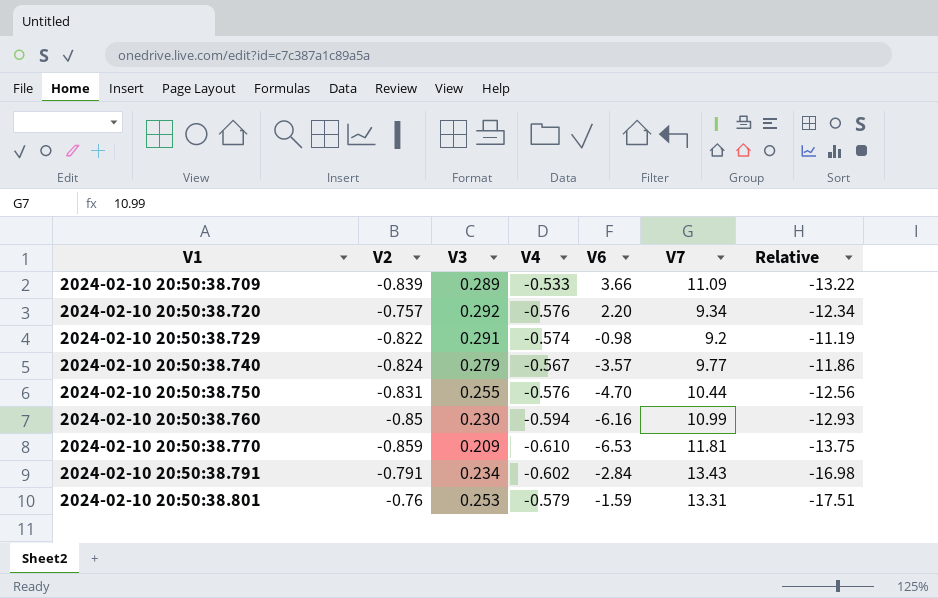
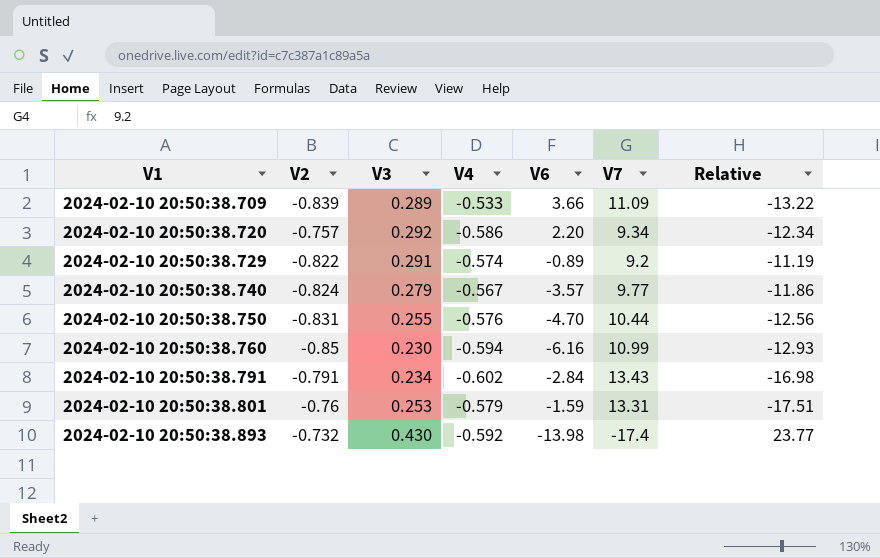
row 2024-02-10 20:50:38.770: -0.859 | 0.209 | -0.610 | -6.53 | 11.81 | -13.75 -> none
2024-02-10 20:50:38.720 | V4: -0.576 -> -0.586
2024-02-10 20:50:38.729 | V6: -0.98 -> -0.89
row 2024-02-10 20:50:38.893: none -> -0.732 | 0.430 | -0.592 | -13.98 | -17.4 | 23.77

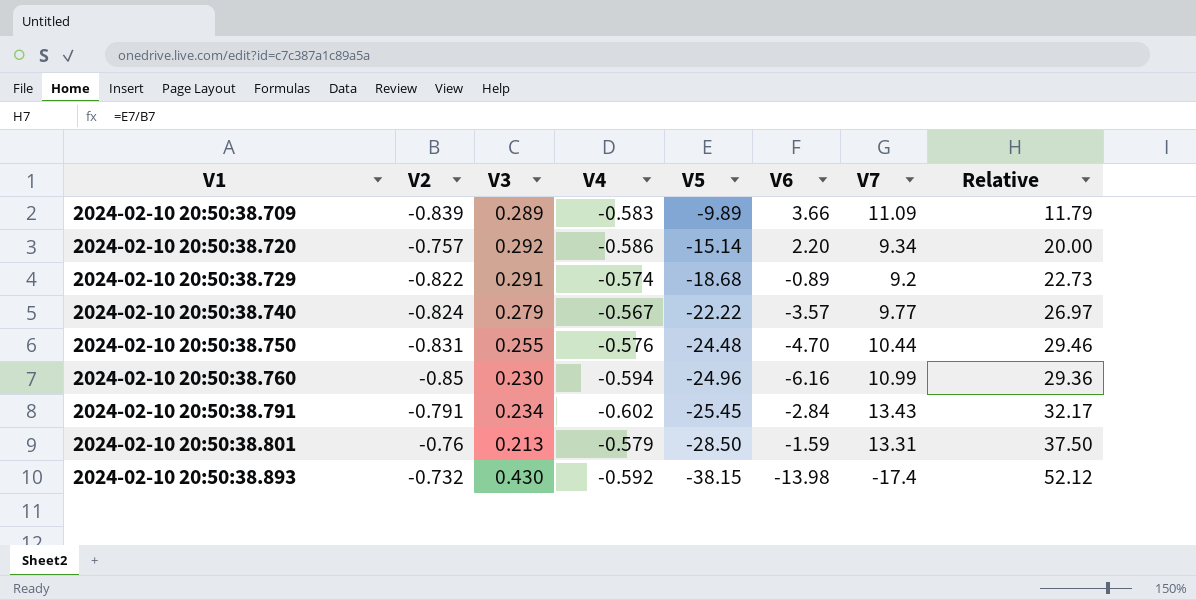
column V5 | position: none -> 5
column Relative | formula: [V7] / [V2] -> [V5] / [V2]
2024-02-10 20:50:38.709 | V4: -0.533 -> -0.583
2024-02-10 20:50:38.801 | V3: 0.253 -> 0.213

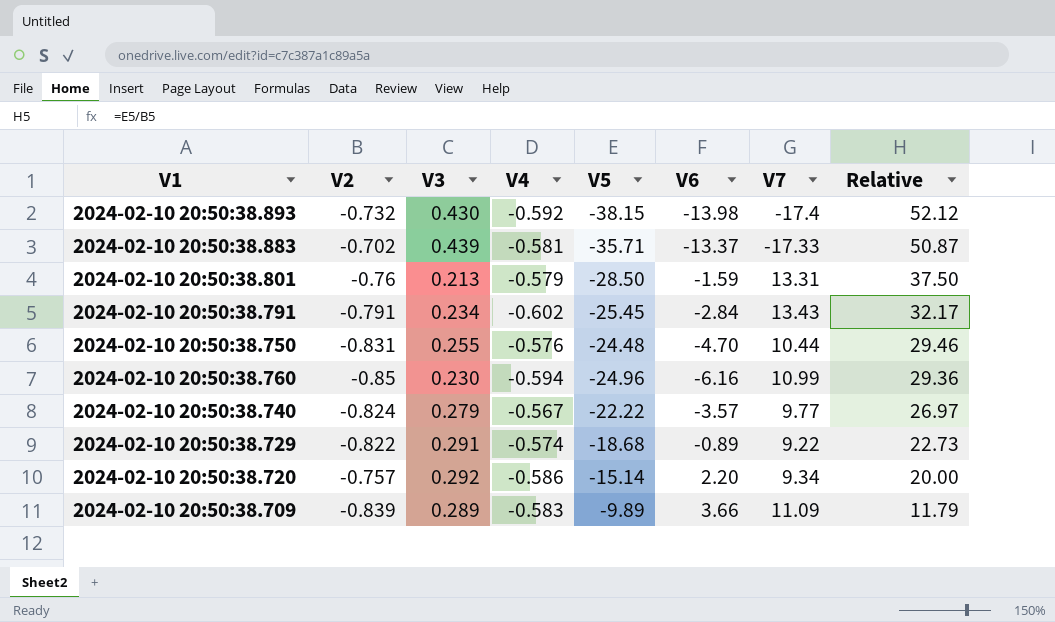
row order: V1 ascending -> Relative descending
row 2024-02-10 20:50:38.883: none -> -0.702 | 0.439 | -0.581 | -35.71 | -13.37 | -17.33 | 50.87
2024-02-10 20:50:38.729 | V7: 9.2 -> 9.22

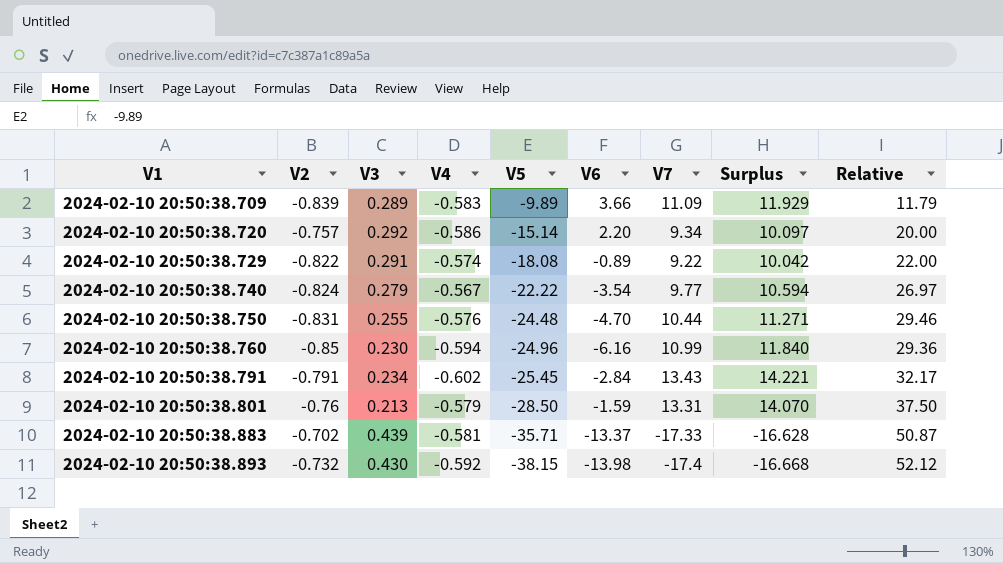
row order: Relative descending -> V1 ascending
column Surplus | formula: none -> [V7] - [V2]
2024-02-10 20:50:38.729 | V5: -18.68 -> -18.08
2024-02-10 20:50:38.729 | Relative: 22.73 -> 22.00
2024-02-10 20:50:38.740 | V6: -3.57 -> -3.54

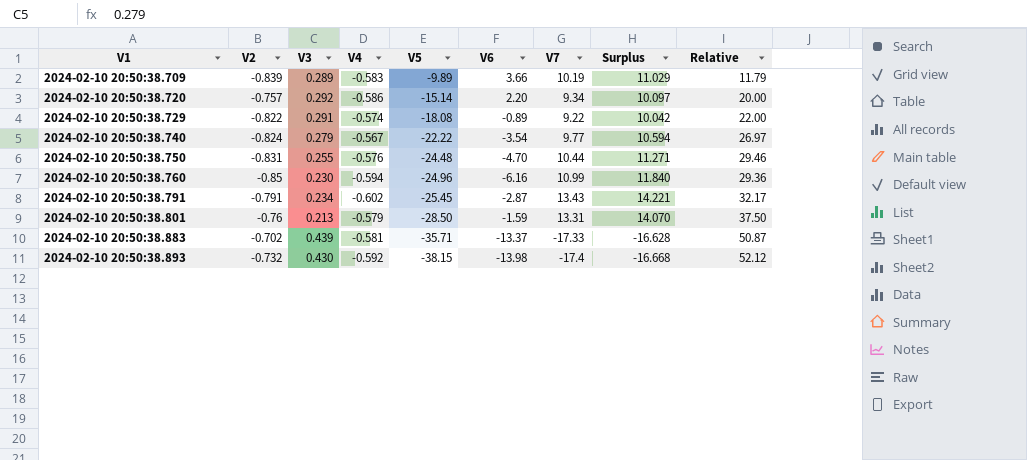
2024-02-10 20:50:38.709 | V7: 11.09 -> 10.19
2024-02-10 20:50:38.709 | Surplus: 11.929 -> 11.029
2024-02-10 20:50:38.791 | V6: -2.84 -> -2.87

